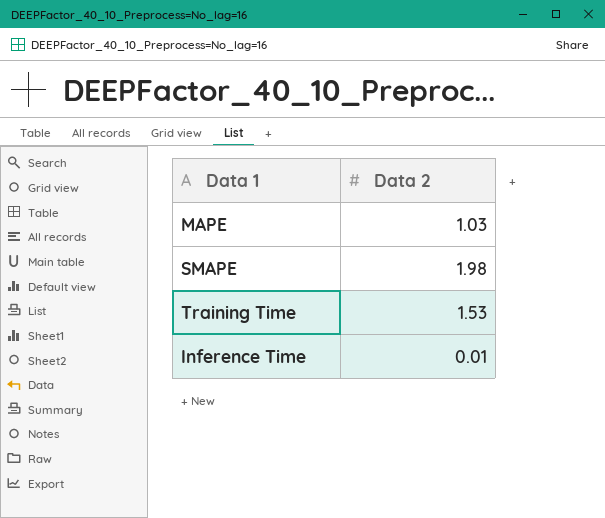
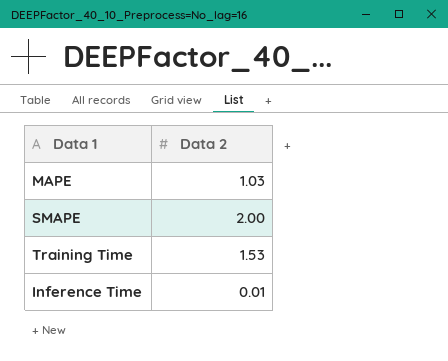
SMAPE | Data 2: 1.98 -> 2.00

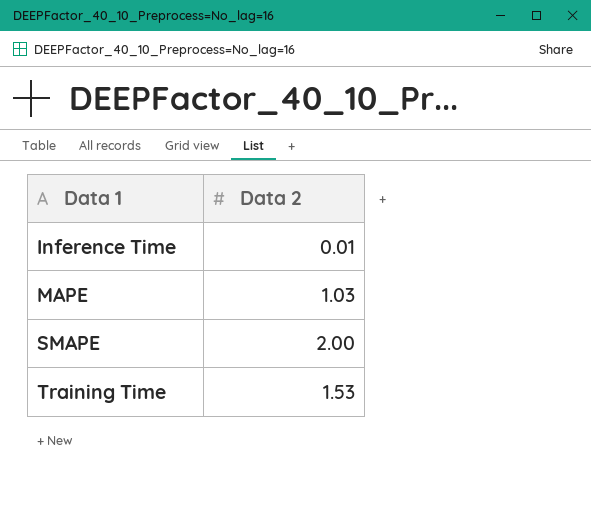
row order: none -> Data 1 ascending

